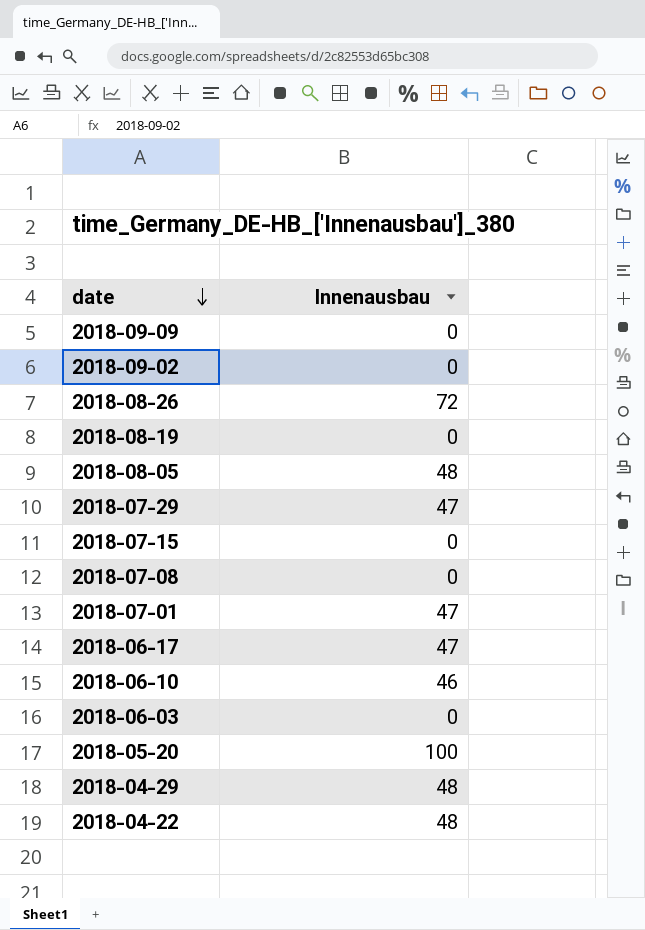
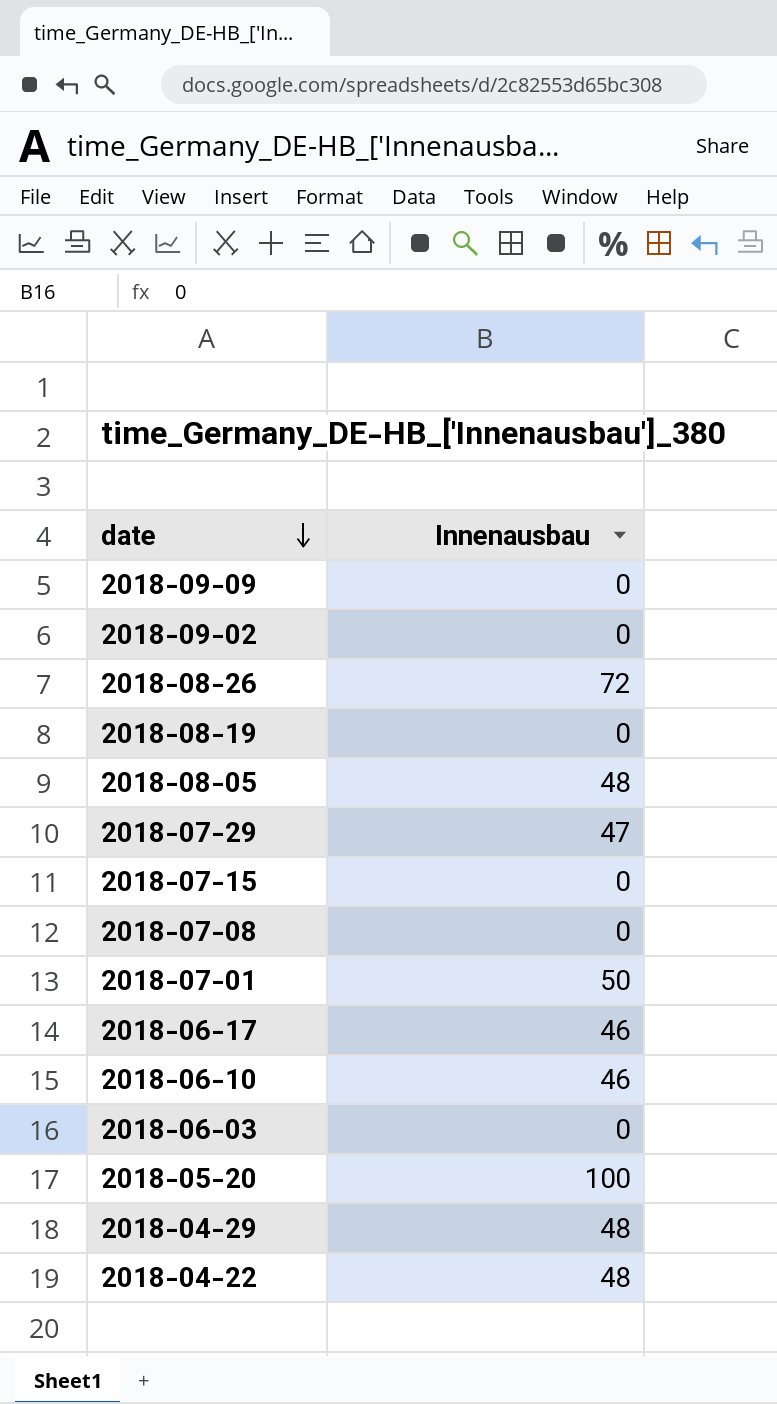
2018-07-01 | Innenausbau: 47 -> 50
2018-06-17 | Innenausbau: 47 -> 46

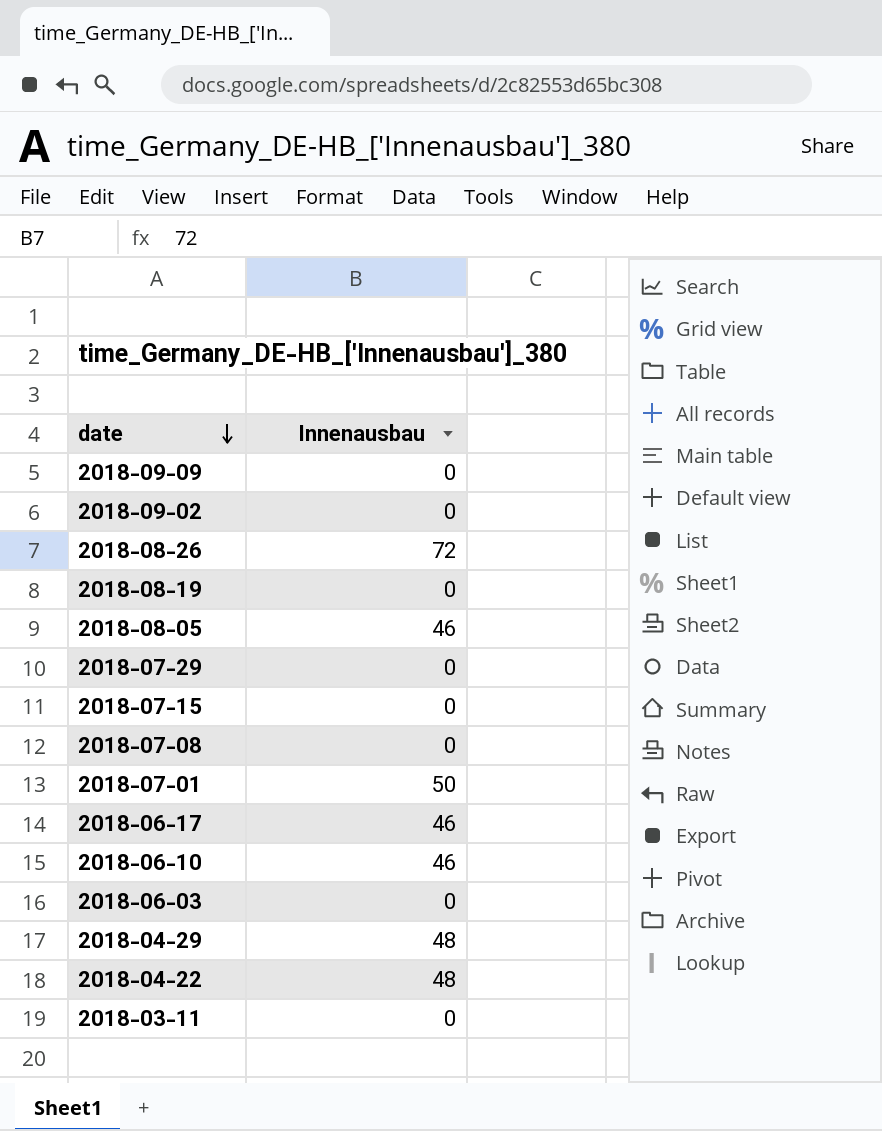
row 2018-05-20: 100 -> none
2018-08-05 | Innenausbau: 48 -> 46
2018-07-29 | Innenausbau: 47 -> 0
row 2018-03-11: none -> 0

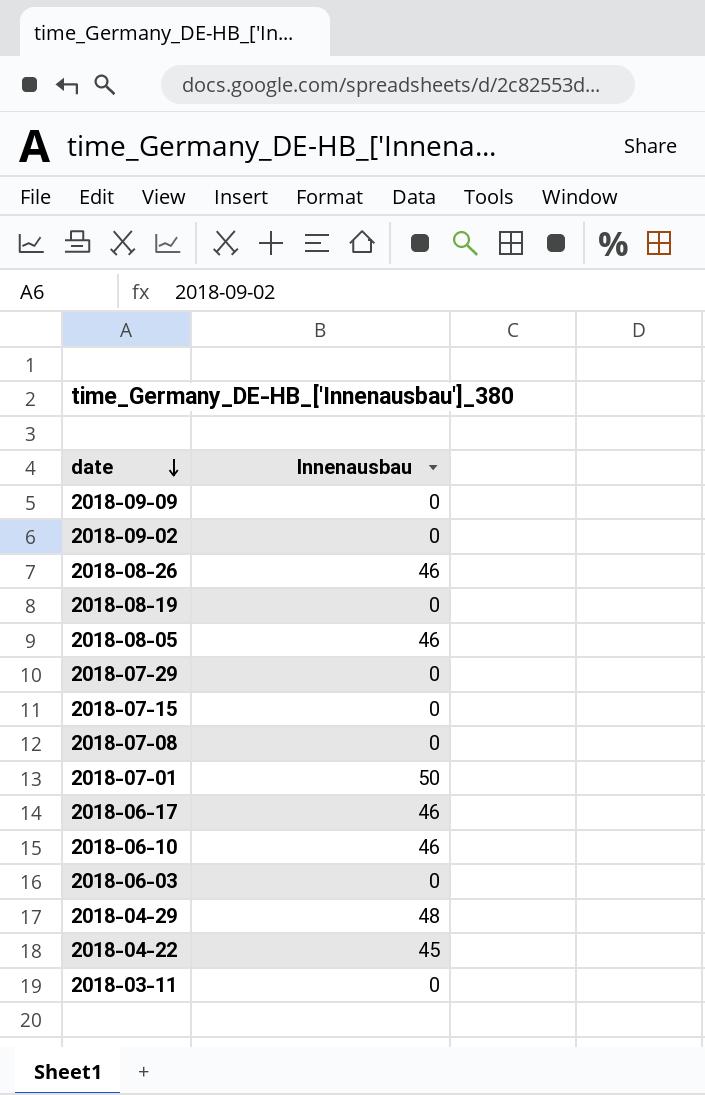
2018-08-26 | Innenausbau: 72 -> 46
2018-04-22 | Innenausbau: 48 -> 45

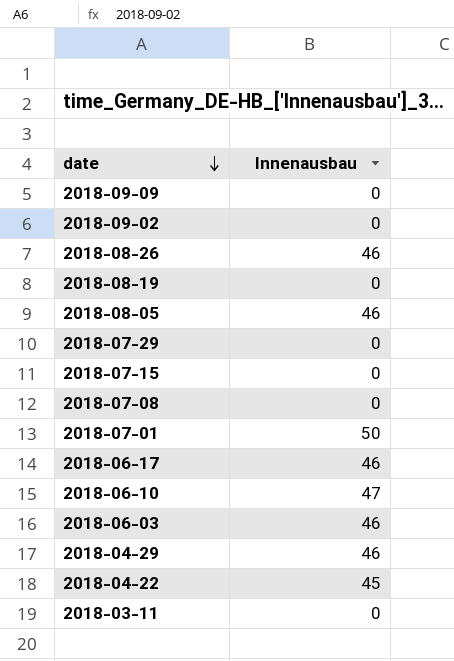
2018-06-10 | Innenausbau: 46 -> 47
2018-06-03 | Innenausbau: 0 -> 46
2018-04-29 | Innenausbau: 48 -> 46

